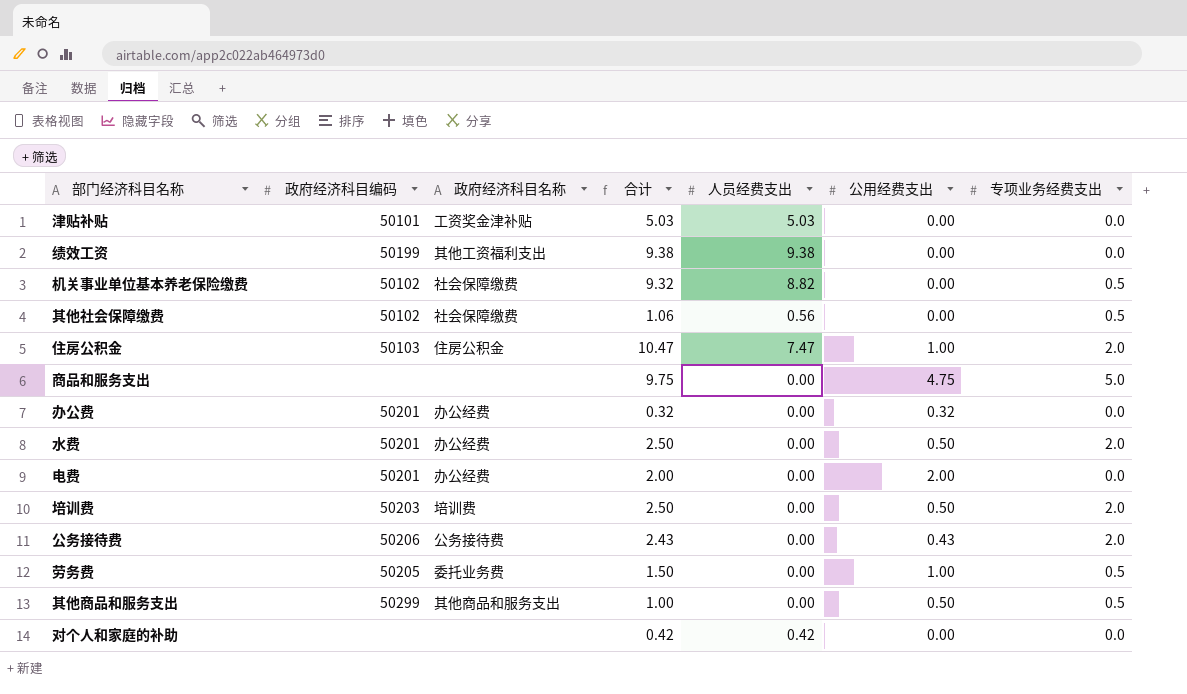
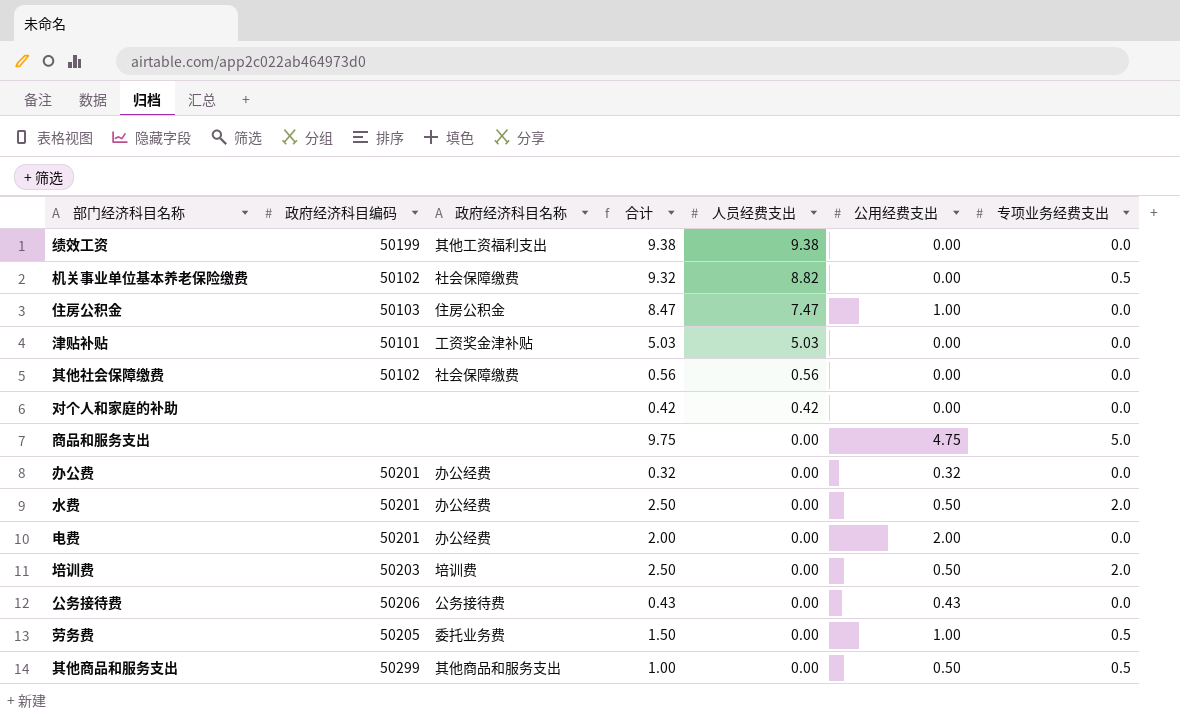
row order: none -> 人员经费支出 descending
住房公积金 | 合计: 10.47 -> 8.47
住房公积金 | 专项业务经费支出: 2.0 -> 0.0
其他社会保障缴费 | 合计: 1.06 -> 0.56
其他社会保障缴费 | 专项业务经费支出: 0.5 -> 0.0
公务接待费 | 合计: 2.43 -> 0.43
公务接待费 | 专项业务经费支出: 2.0 -> 0.0

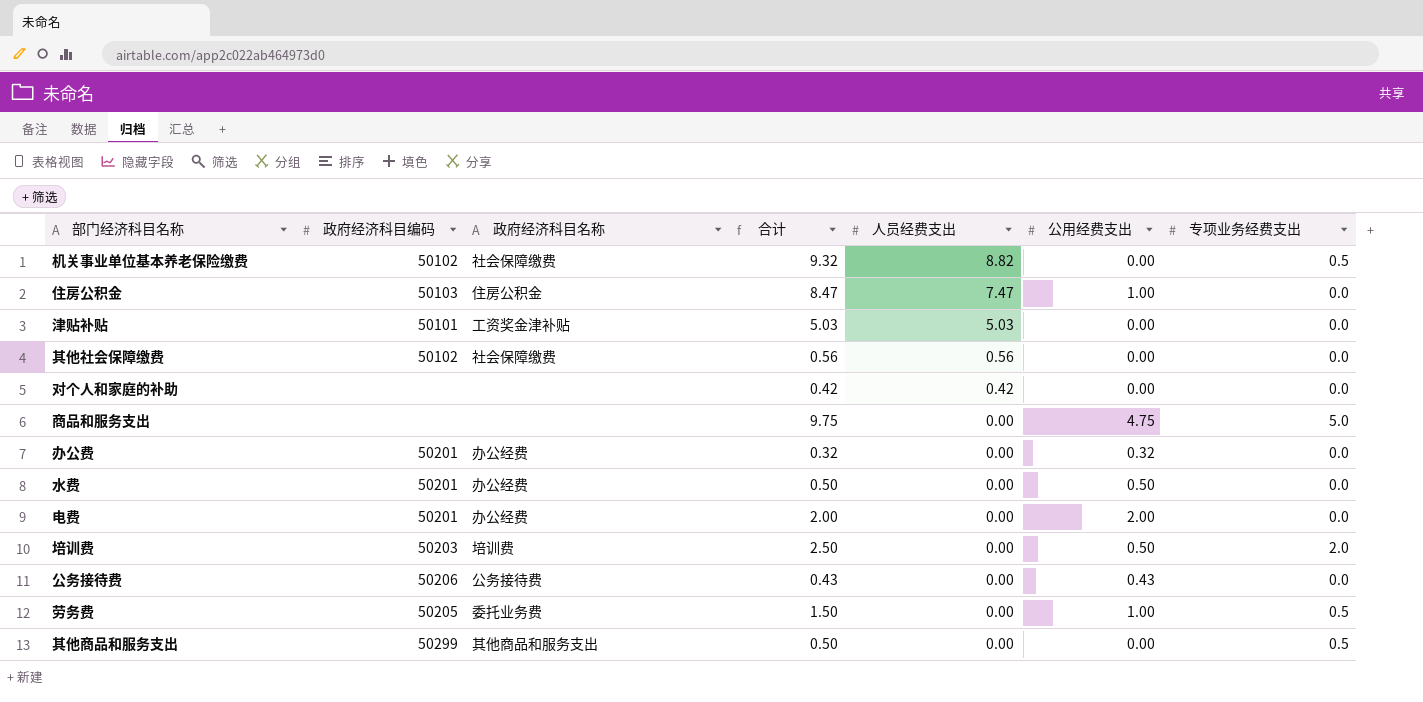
row 绩效工资: 50199 | 其他工资福利支出 | 9.38 | 9.38 | 0.00 | 0.0 -> none
水费 | 合计: 2.50 -> 0.50
水费 | 专项业务经费支出: 2.0 -> 0.0
其他商品和服务支出 | 合计: 1.00 -> 0.50
其他商品和服务支出 | 公用经费支出: 0.50 -> 0.00

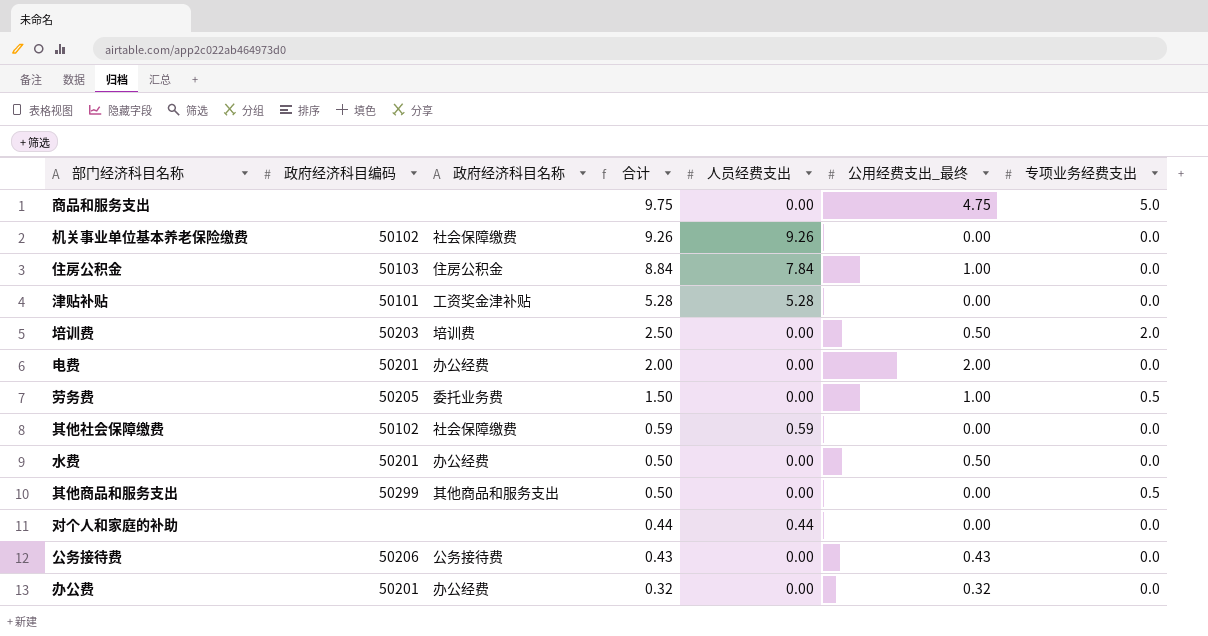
row order: 人员经费支出 descending -> 合计 descending
column name: 公用经费支出 -> 公用经费支出_最终
机关事业单位基本养老保险缴费 | 合计: 9.32 -> 9.26
机关事业单位基本养老保险缴费 | 人员经费支出: 8.82 -> 9.26
机关事业单位基本养老保险缴费 | 专项业务经费支出: 0.5 -> 0.0
住房公积金 | 合计: 8.47 -> 8.84
住房公积金 | 人员经费支出: 7.47 -> 7.84
津贴补贴 | 合计: 5.03 -> 5.28
津贴补贴 | 人员经费支出: 5.03 -> 5.28
其他社会保障缴费 | 合计: 0.56 -> 0.59
其他社会保障缴费 | 人员经费支出: 0.56 -> 0.59
对个人和家庭的补助 | 合计: 0.42 -> 0.44
对个人和家庭的补助 | 人员经费支出: 0.42 -> 0.44

